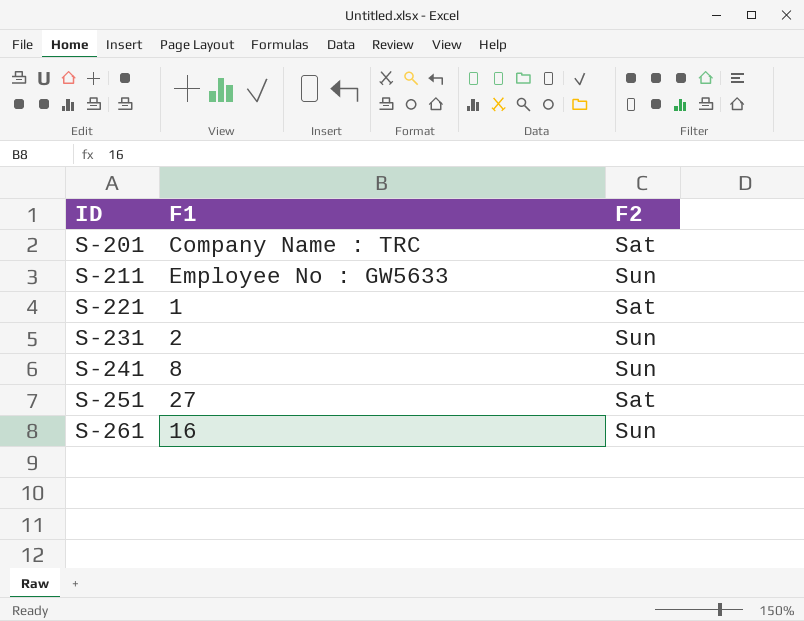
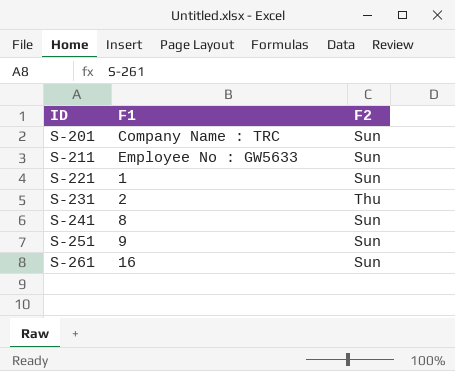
S-201 | F2: Sat -> Sun
S-221 | F2: Sat -> Sun
S-231 | F2: Sun -> Thu
S-251 | F1: 27 -> 9
S-251 | F2: Sat -> Sun

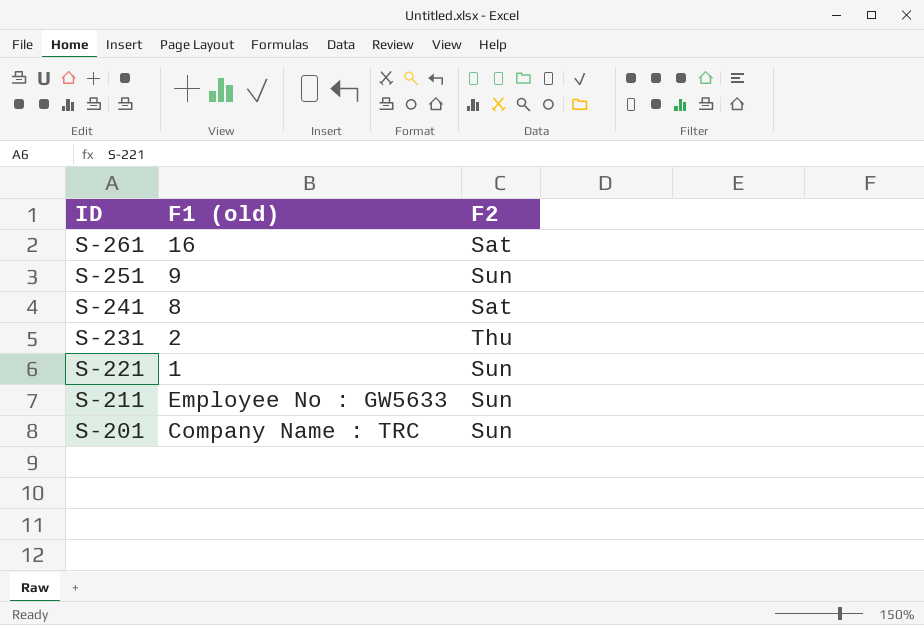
row order: ID ascending -> ID descending
column name: F1 -> F1 (old)
S-261 | F2: Sun -> Sat
S-241 | F2: Sun -> Sat

